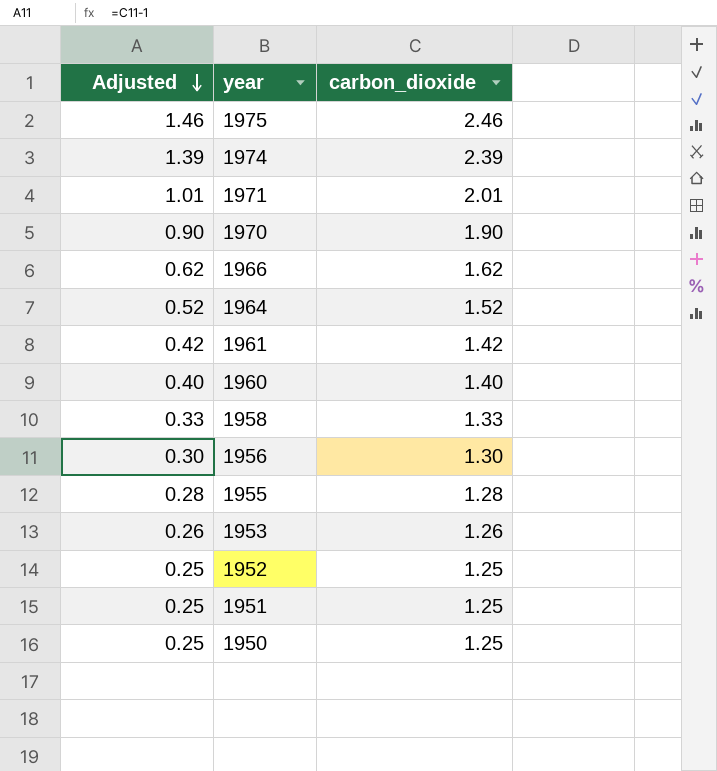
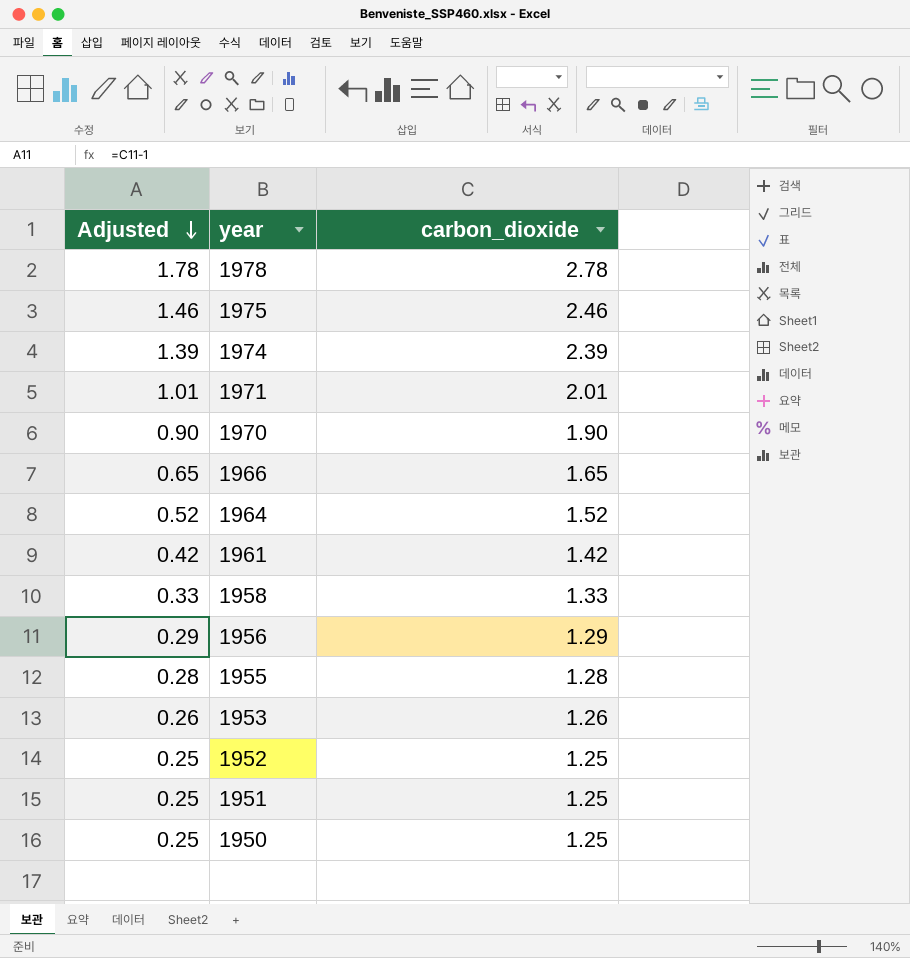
row 1960: 0.40 | 1.40 -> none
row 1978: none -> 1.78 | 2.78
1966 | Adjusted: 0.62 -> 0.65
1966 | carbon_dioxide: 1.62 -> 1.65
1956 | Adjusted: 0.30 -> 0.29
1956 | carbon_dioxide: 1.30 -> 1.29

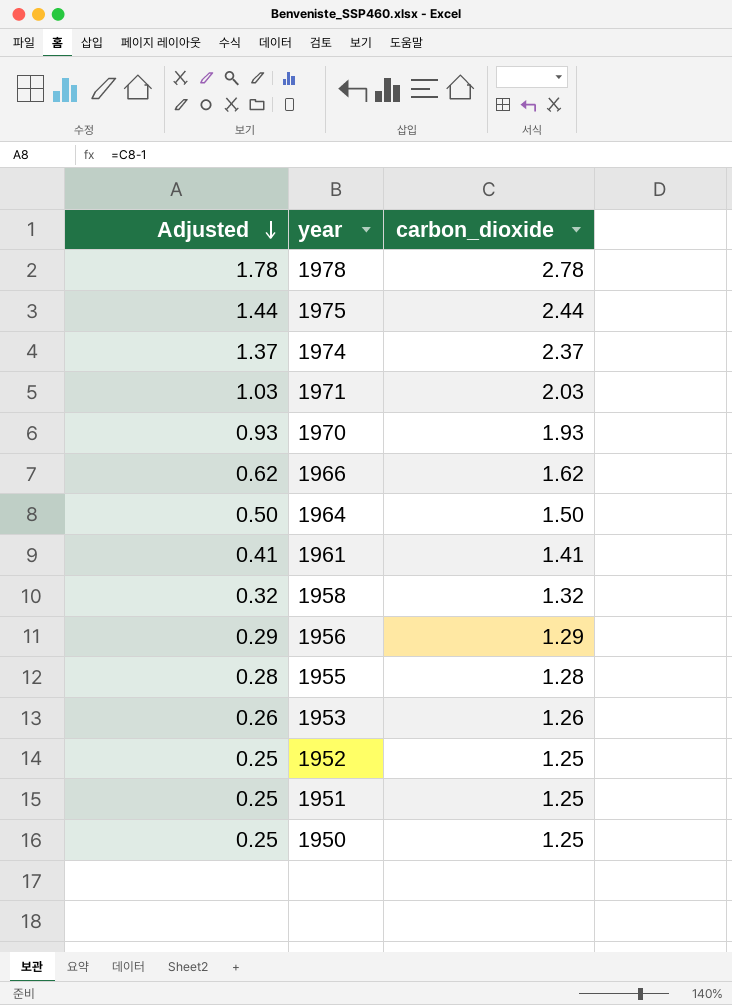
1975 | Adjusted: 1.46 -> 1.44
1975 | carbon_dioxide: 2.46 -> 2.44
1974 | Adjusted: 1.39 -> 1.37
1974 | carbon_dioxide: 2.39 -> 2.37
1971 | Adjusted: 1.01 -> 1.03
1971 | carbon_dioxide: 2.01 -> 2.03
1970 | Adjusted: 0.90 -> 0.93
1970 | carbon_dioxide: 1.90 -> 1.93
1966 | Adjusted: 0.65 -> 0.62
1966 | carbon_dioxide: 1.65 -> 1.62
1964 | Adjusted: 0.52 -> 0.50
1964 | carbon_dioxide: 1.52 -> 1.50
1961 | Adjusted: 0.42 -> 0.41
1961 | carbon_dioxide: 1.42 -> 1.41
1958 | Adjusted: 0.33 -> 0.32
1958 | carbon_dioxide: 1.33 -> 1.32

